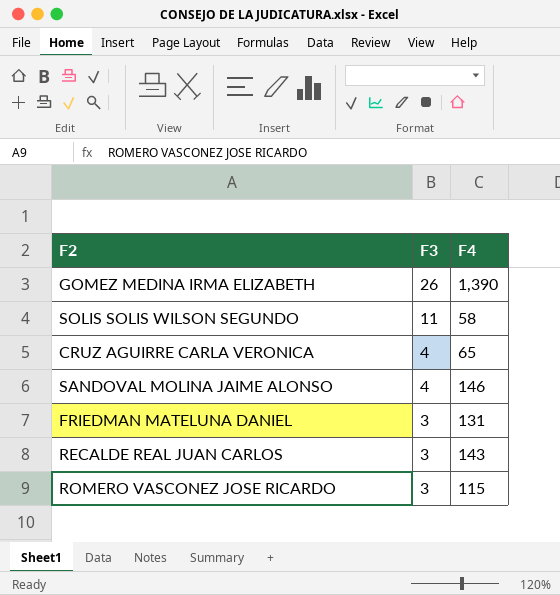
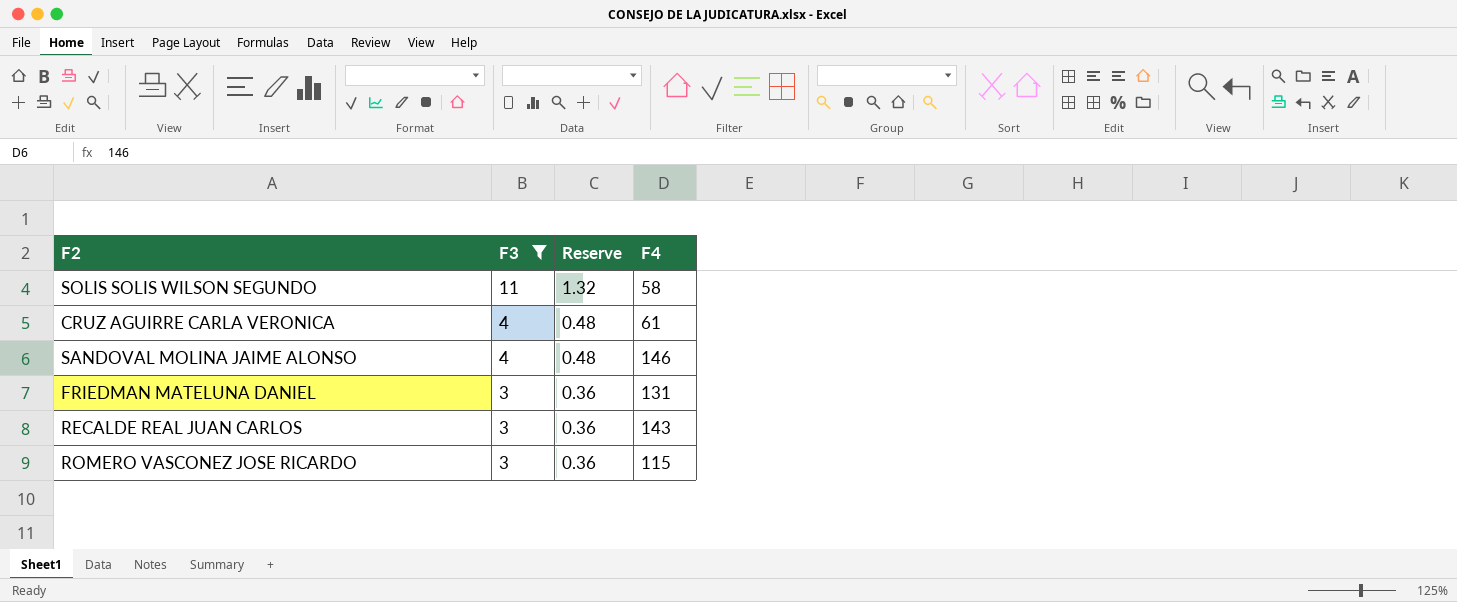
filter: none -> F3 != 26
column Reserve | formula: none -> [F3] * 0.12
CRUZ AGUIRRE CARLA VERONICA | F4: 65 -> 61

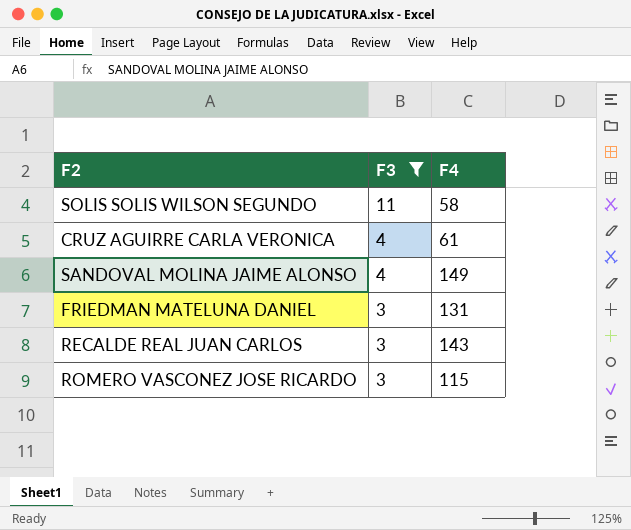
column Reserve | formula: [F3] * 0.12 -> none
SANDOVAL MOLINA JAIME ALONSO | F4: 146 -> 149

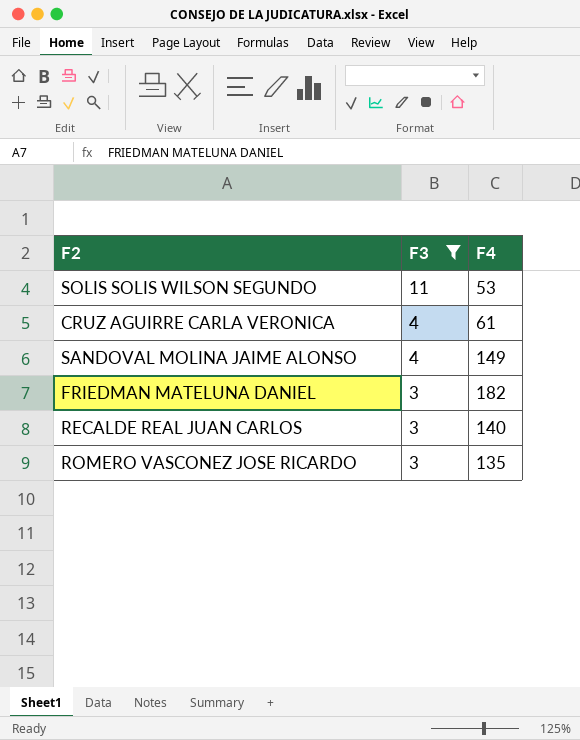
SOLIS SOLIS WILSON SEGUNDO | F4: 58 -> 53
FRIEDMAN MATELUNA DANIEL | F4: 131 -> 182
RECALDE REAL JUAN CARLOS | F4: 143 -> 140
ROMERO VASCONEZ JOSE RICARDO | F4: 115 -> 135

